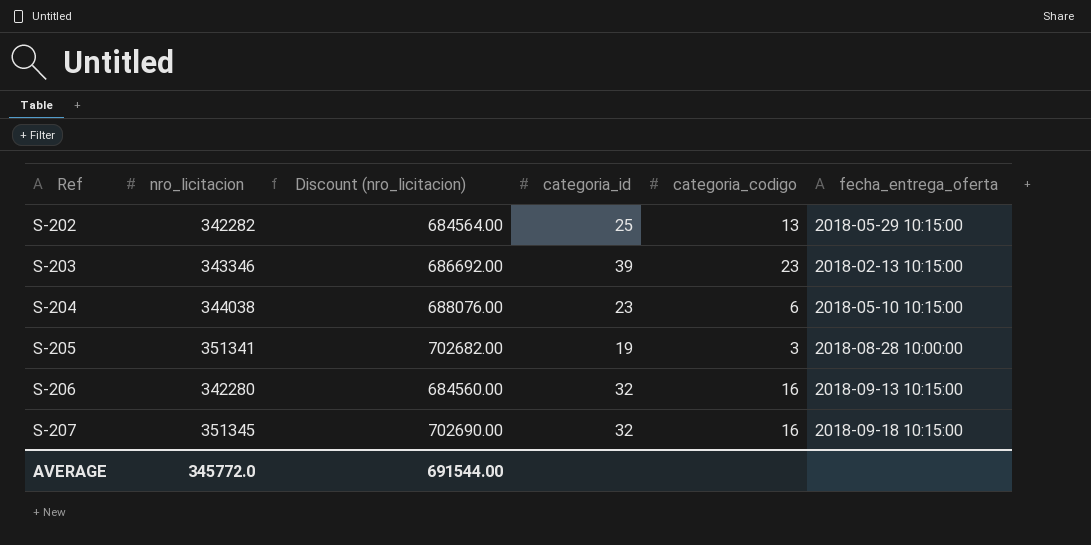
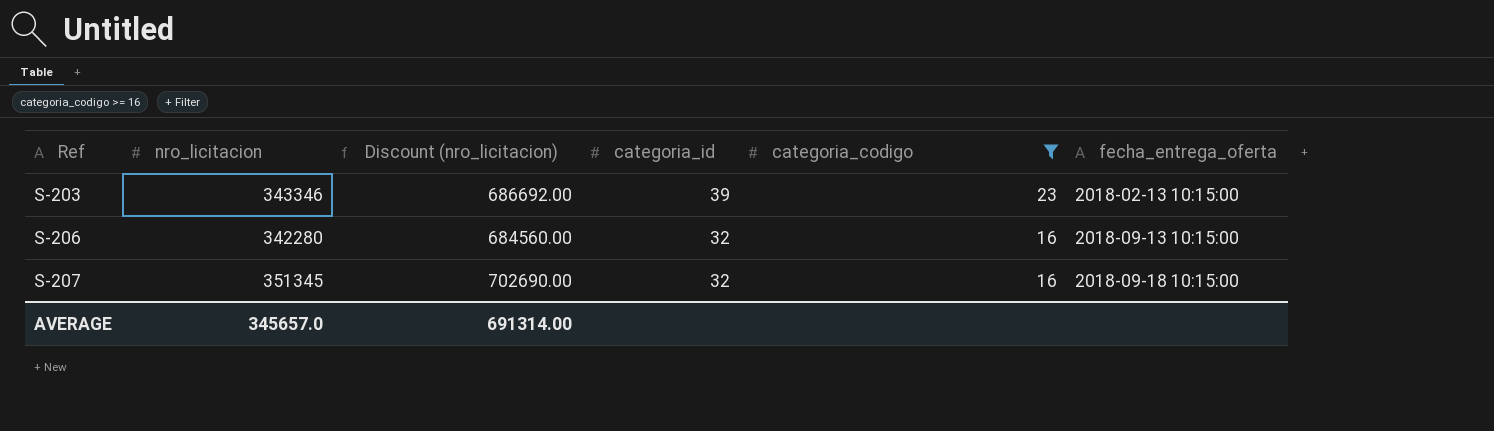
filter: none -> categoria_codigo >= 16
AVERAGE | nro_licitacion: 345772.0 -> 345657.0
AVERAGE | Discount (nro_licitacion): 691544.00 -> 691314.00

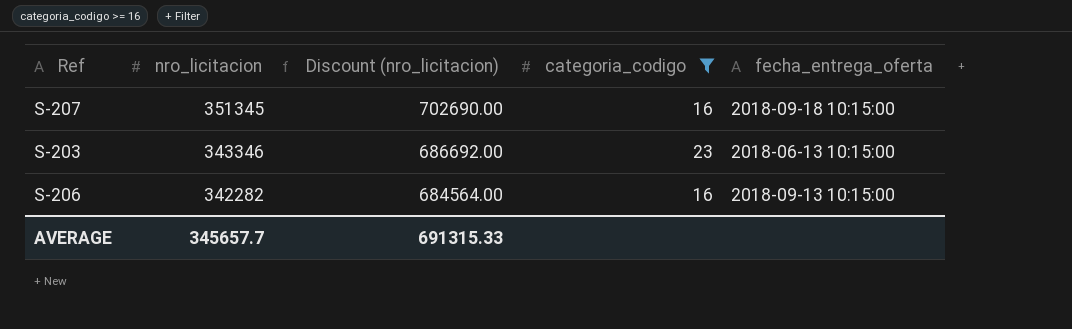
row order: Ref ascending -> nro_licitacion descending
column categoria_id | position: 4 -> none
S-203 | fecha_entrega_oferta: 2018-02-13 10:15:00 -> 2018-06-13 10:15:00
S-206 | nro_licitacion: 342280 -> 342282
S-206 | Discount (nro_licitacion): 684560.00 -> 684564.00
AVERAGE | nro_licitacion: 345657.0 -> 345657.7
AVERAGE | Discount (nro_licitacion): 691314.00 -> 691315.33

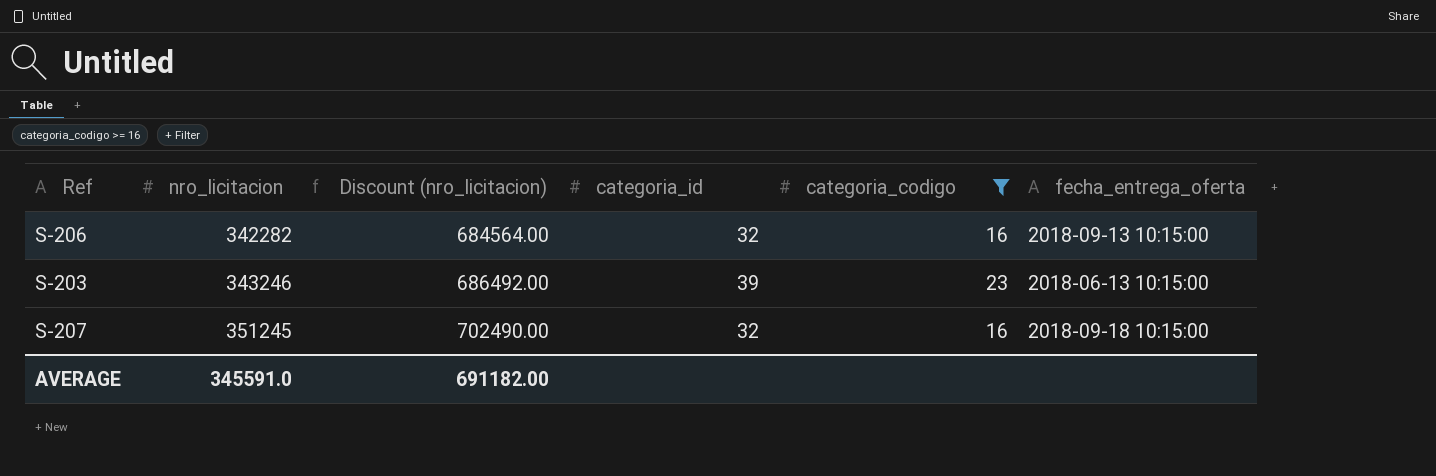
row order: nro_licitacion descending -> nro_licitacion ascending
column categoria_id | position: none -> 4
S-203 | nro_licitacion: 343346 -> 343246
S-203 | Discount (nro_licitacion): 686692.00 -> 686492.00
S-207 | nro_licitacion: 351345 -> 351245
S-207 | Discount (nro_licitacion): 702690.00 -> 702490.00
AVERAGE | nro_licitacion: 345657.7 -> 345591.0
AVERAGE | Discount (nro_licitacion): 691315.33 -> 691182.00

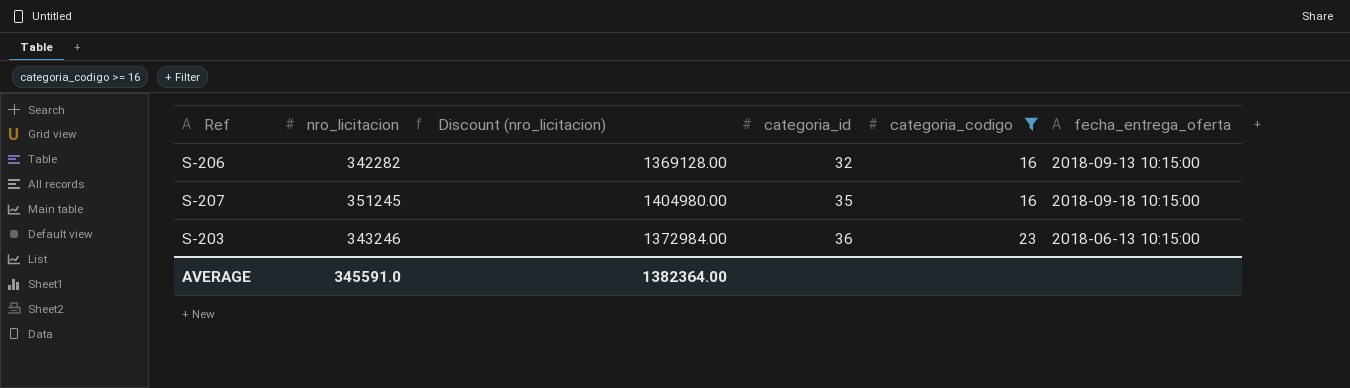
row order: nro_licitacion ascending -> categoria_id ascending
column Discount (nro_licitacion) | formula: [nro_licitacion] * 2 -> [nro_licitacion] * 4
S-207 | categoria_id: 32 -> 35
S-203 | categoria_id: 39 -> 36
AVERAGE | Discount (nro_licitacion): 691182.00 -> 1382364.00

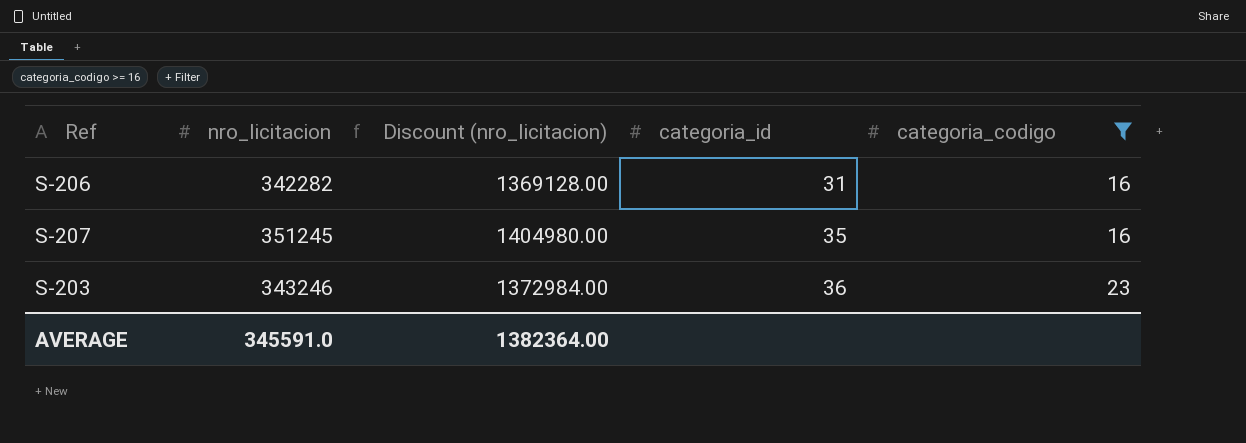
column fecha_entrega_oferta | position: 6 -> none
S-206 | categoria_id: 32 -> 31

